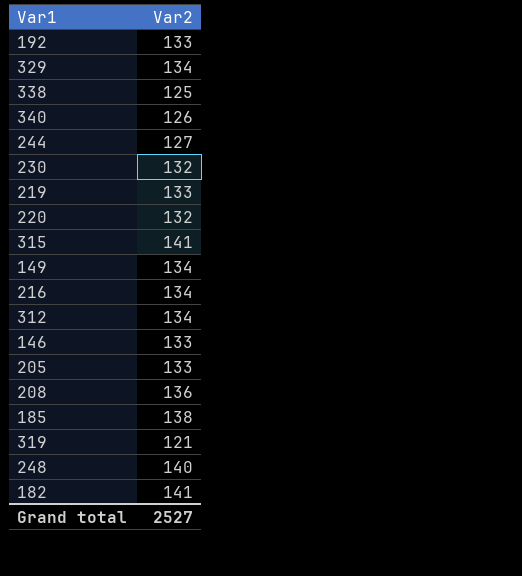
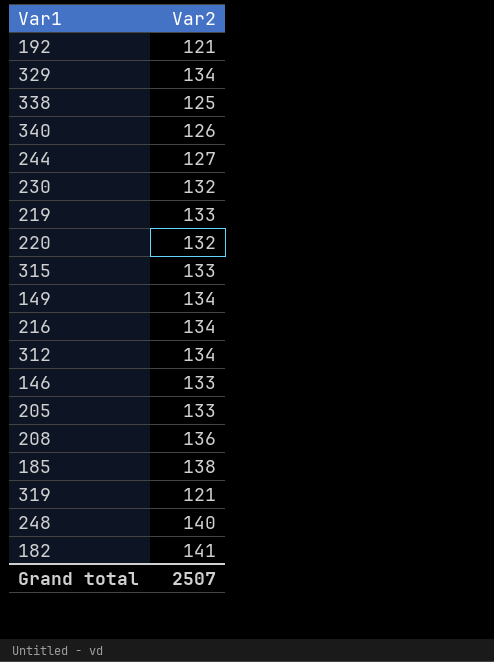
192 | Var2: 133 -> 121
315 | Var2: 141 -> 133
Grand total | Var2: 2527 -> 2507

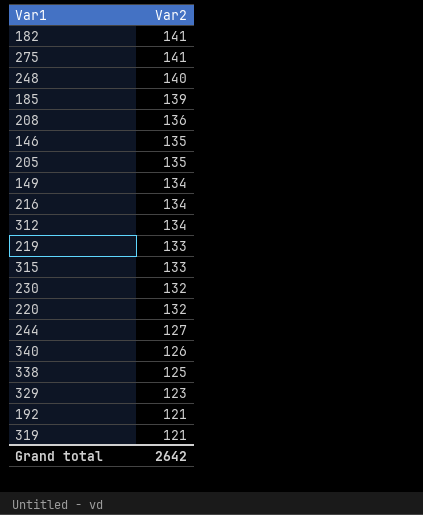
row order: none -> Var2 descending
row 275: none -> 141
185 | Var2: 138 -> 139
146 | Var2: 133 -> 135
205 | Var2: 133 -> 135
329 | Var2: 134 -> 123
Grand total | Var2: 2507 -> 2642

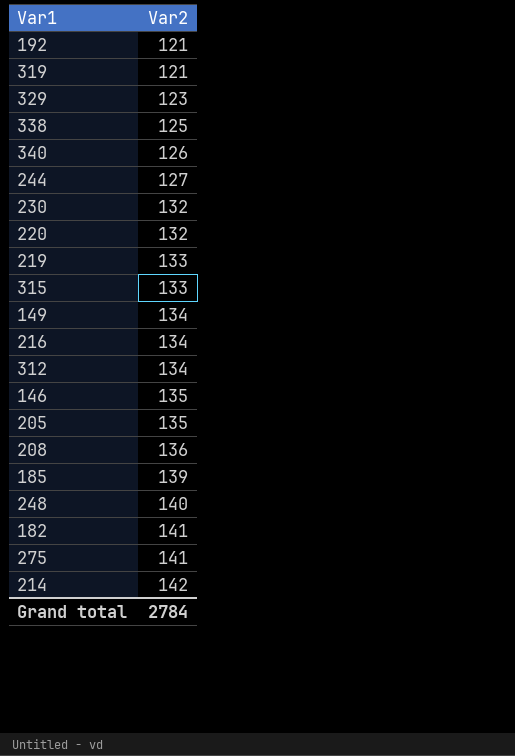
row order: Var2 descending -> Var2 ascending
row 214: none -> 142
Grand total | Var2: 2642 -> 2784

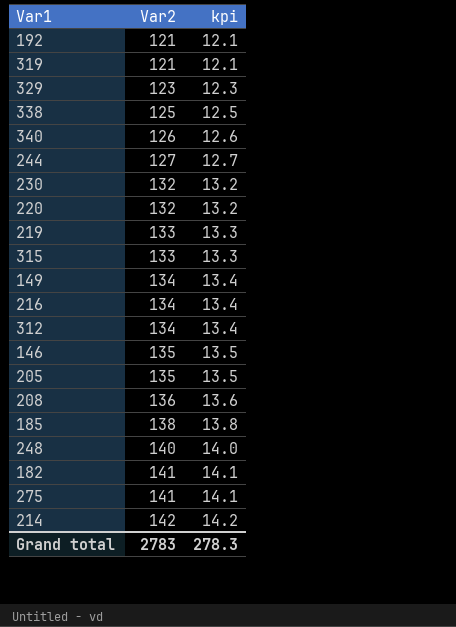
column kpi | formula: none -> [Var2] * 0.1
185 | Var2: 139 -> 138
Grand total | Var2: 2784 -> 2783

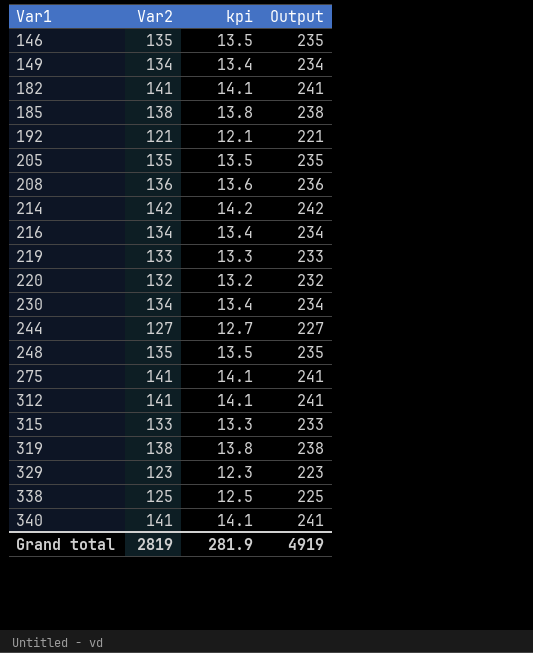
row order: Var2 ascending -> Var1 ascending
column Output | formula: none -> [Var2] + 100
230 | Var2: 132 -> 134
230 | kpi: 13.2 -> 13.4
248 | Var2: 140 -> 135
248 | kpi: 14.0 -> 13.5
312 | Var2: 134 -> 141
312 | kpi: 13.4 -> 14.1
319 | Var2: 121 -> 138
319 | kpi: 12.1 -> 13.8
340 | Var2: 126 -> 141
340 | kpi: 12.6 -> 14.1
Grand total | Var2: 2783 -> 2819
Grand total | kpi: 278.3 -> 281.9

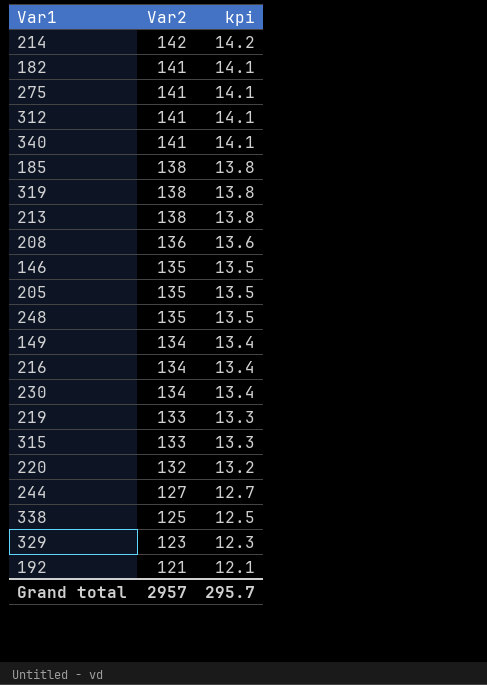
row order: Var1 ascending -> Var2 descending
column Output | formula: [Var2] + 100 -> none
row 213: none -> 138 | 13.8
Grand total | Var2: 2819 -> 2957
Grand total | kpi: 281.9 -> 295.7

